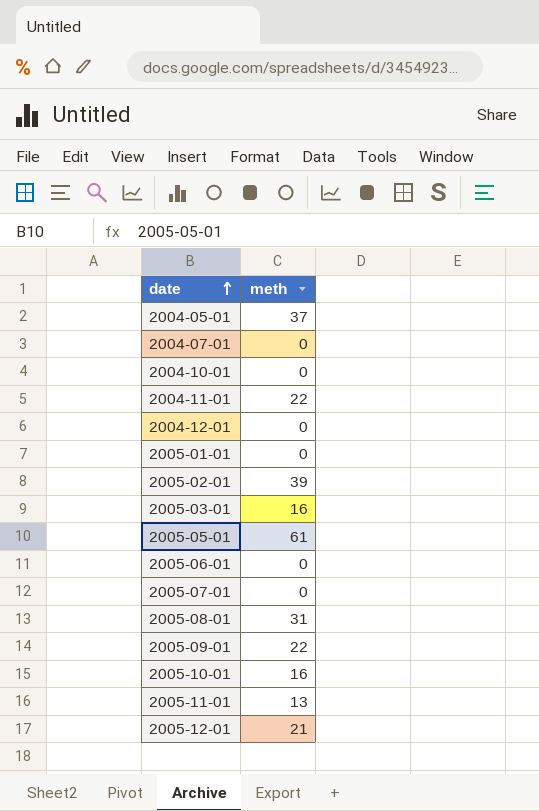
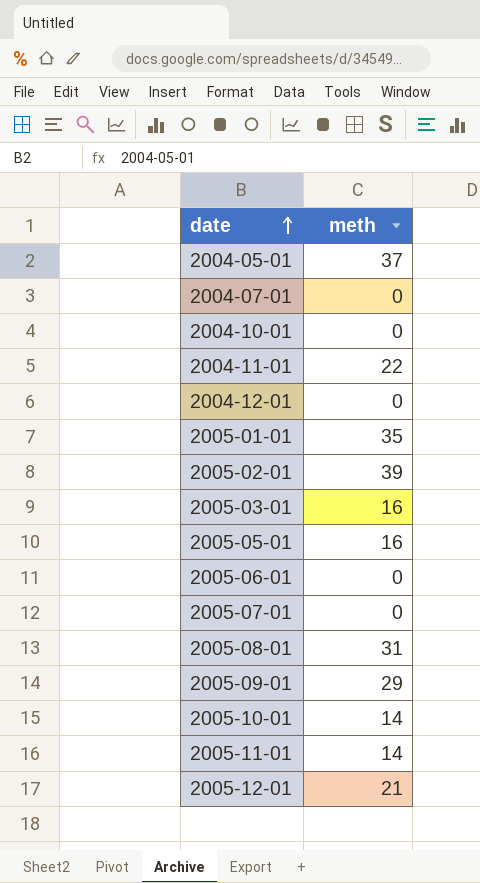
2005-01-01 | meth: 0 -> 35
2005-05-01 | meth: 61 -> 16
2005-09-01 | meth: 22 -> 29
2005-10-01 | meth: 16 -> 14
2005-11-01 | meth: 13 -> 14

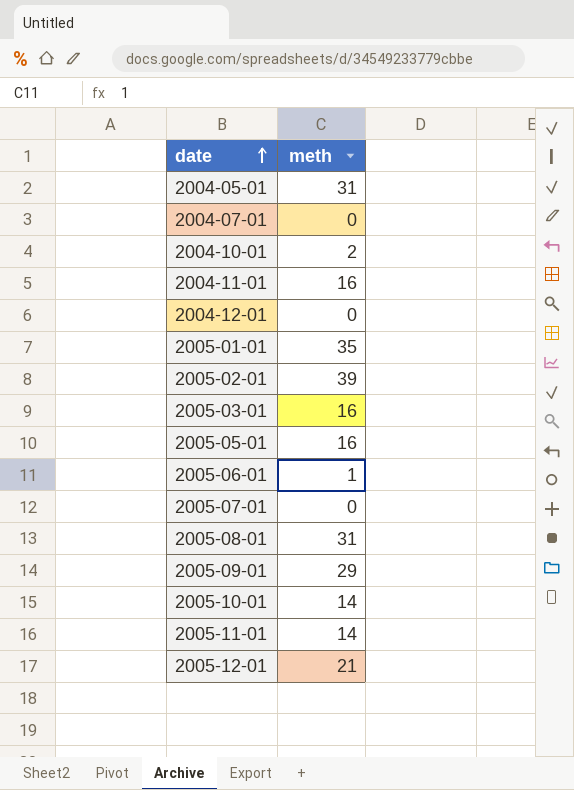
2004-05-01 | meth: 37 -> 31
2004-10-01 | meth: 0 -> 2
2004-11-01 | meth: 22 -> 16
2005-06-01 | meth: 0 -> 1

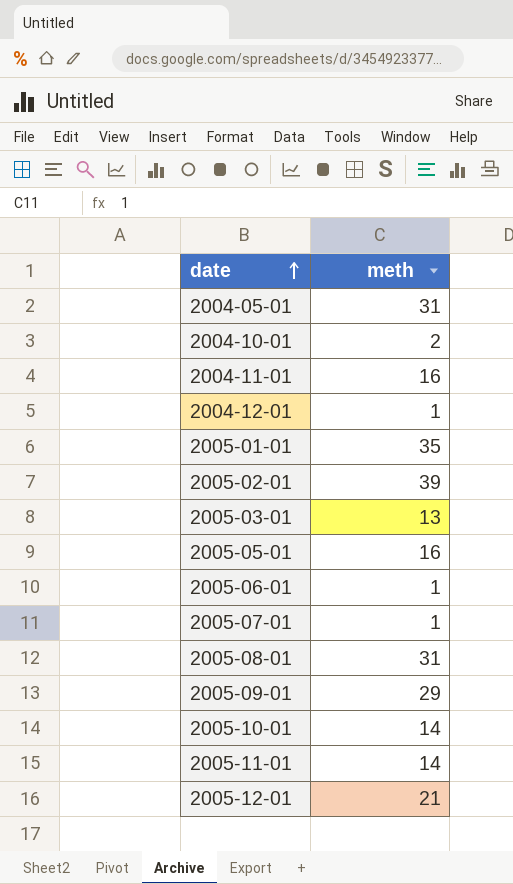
row 2004-07-01: 0 -> none
2004-12-01 | meth: 0 -> 1
2005-03-01 | meth: 16 -> 13
2005-07-01 | meth: 0 -> 1

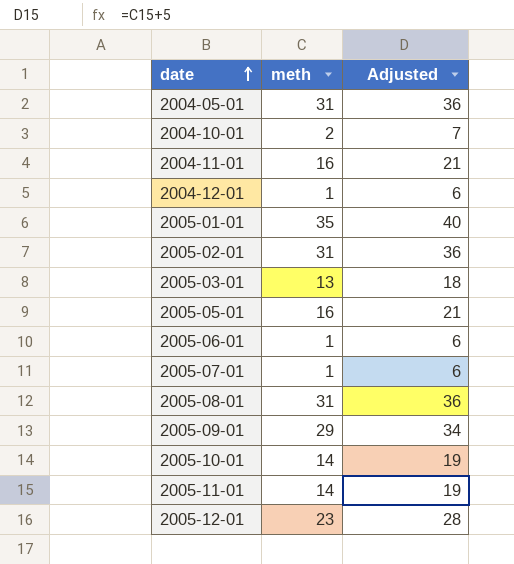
column Adjusted | formula: none -> [meth] + 5
2005-02-01 | meth: 39 -> 31
2005-12-01 | meth: 21 -> 23

